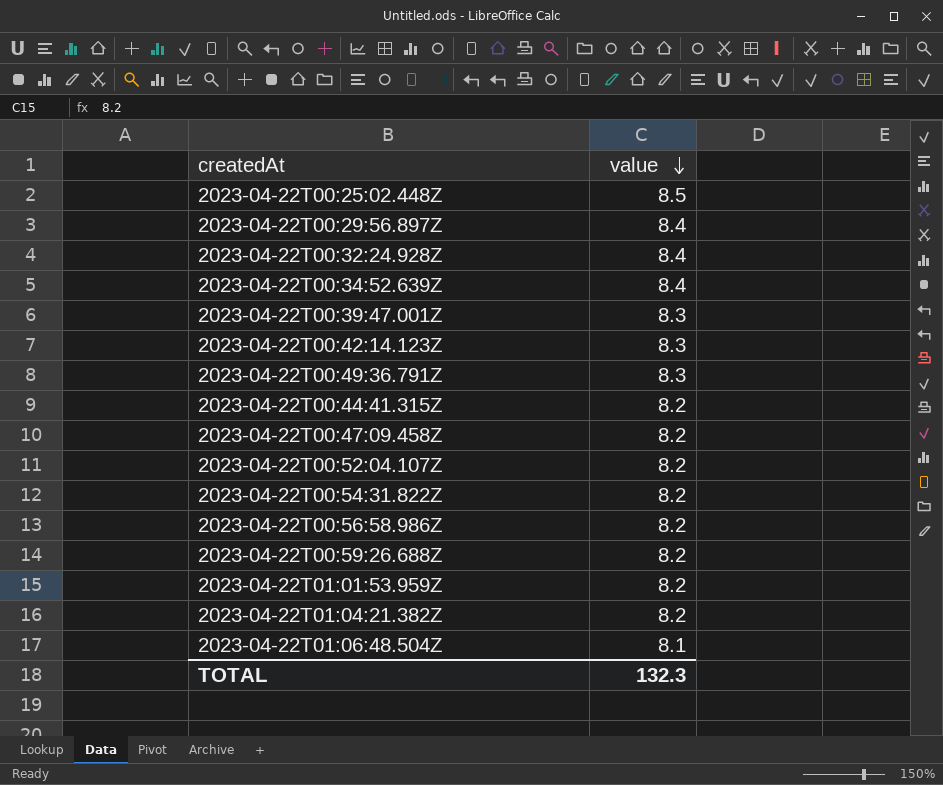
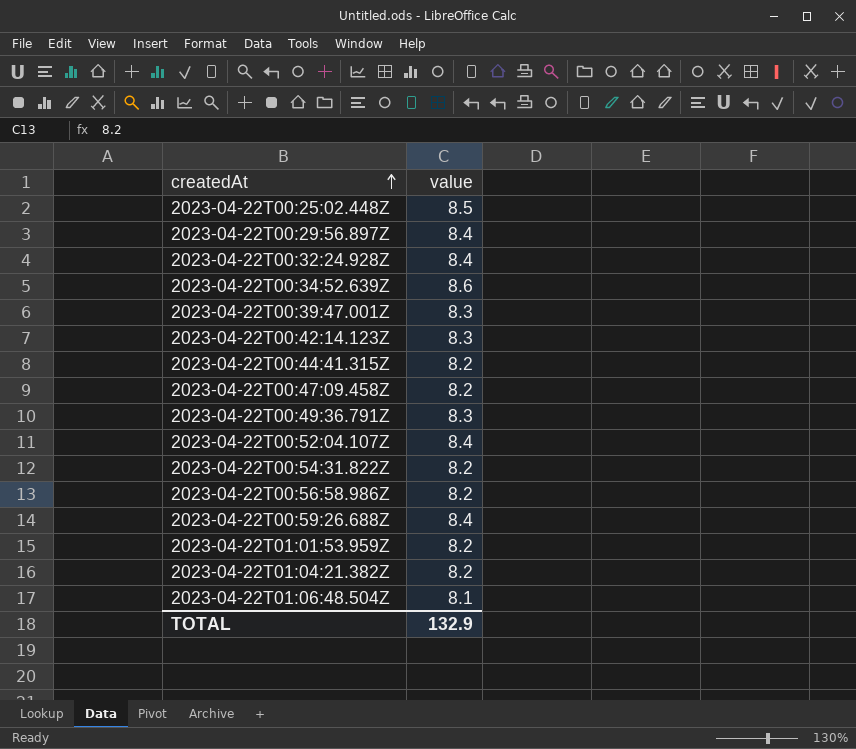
row order: value descending -> createdAt ascending
2023-04-22T00:34:52.639Z | value: 8.4 -> 8.6
2023-04-22T00:52:04.107Z | value: 8.2 -> 8.4
2023-04-22T00:59:26.688Z | value: 8.2 -> 8.4
TOTAL | value: 132.3 -> 132.9

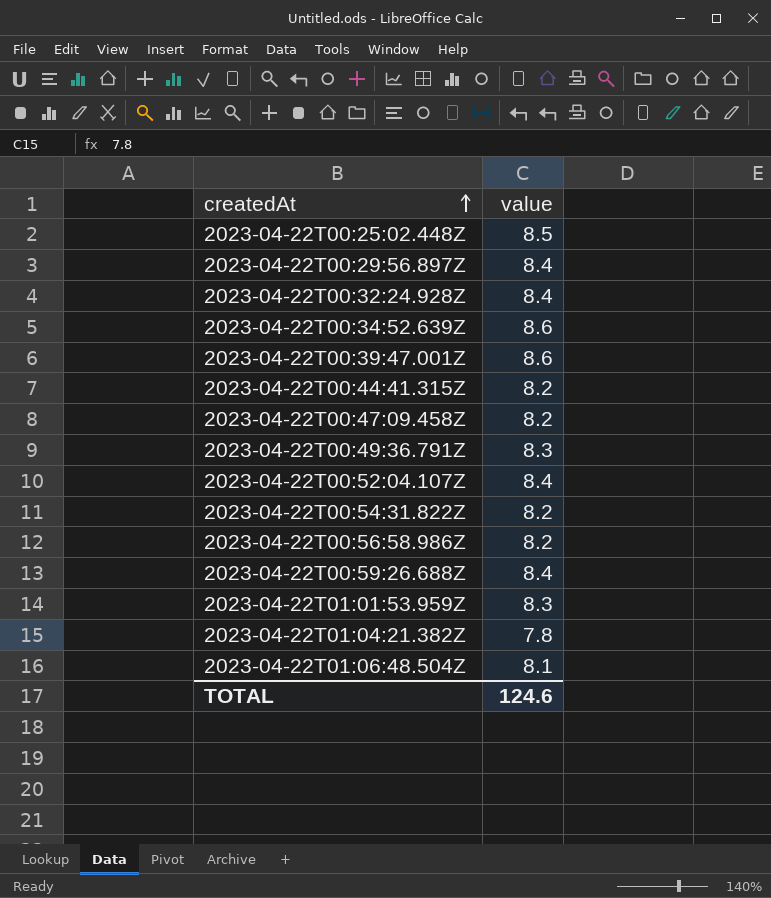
row 2023-04-22T00:42:14.123Z: 8.3 -> none
2023-04-22T00:39:47.001Z | value: 8.3 -> 8.6
2023-04-22T01:01:53.959Z | value: 8.2 -> 8.3
2023-04-22T01:04:21.382Z | value: 8.2 -> 7.8
TOTAL | value: 132.9 -> 124.6

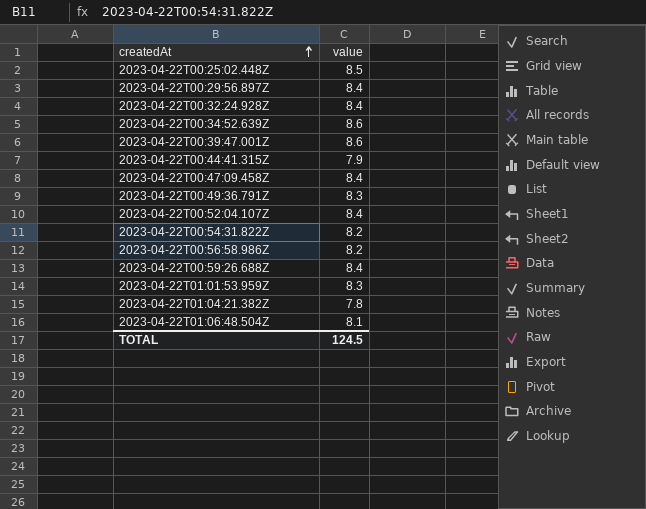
2023-04-22T00:44:41.315Z | value: 8.2 -> 7.9
2023-04-22T00:47:09.458Z | value: 8.2 -> 8.4
TOTAL | value: 124.6 -> 124.5

